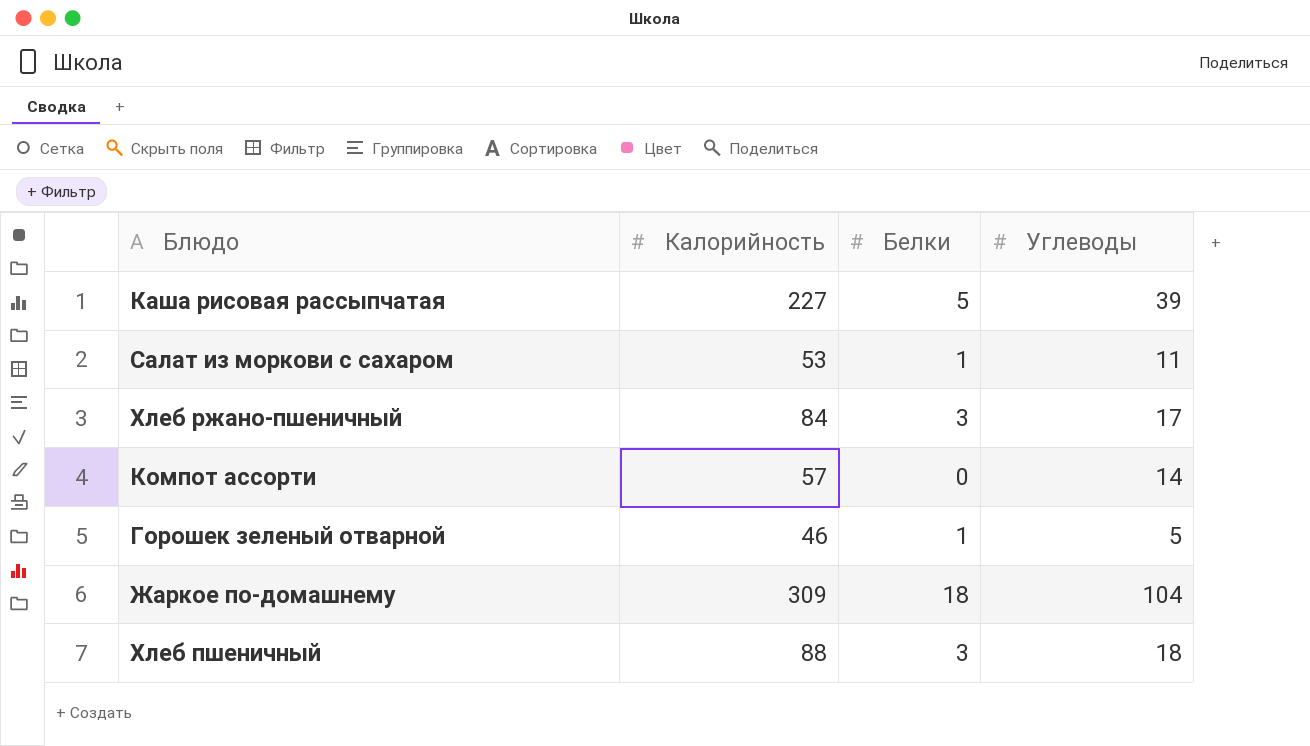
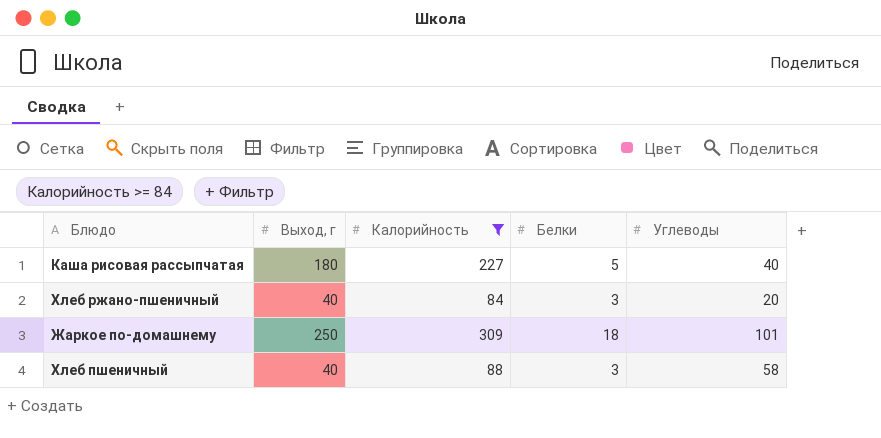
filter: none -> Калорийность >= 84
column Выход, г | position: none -> 2
Каша рисовая рассыпчатая | Углеводы: 39 -> 40
Хлеб ржано-пшеничный | Углеводы: 17 -> 20
Жаркое по-домашнему | Углеводы: 104 -> 101
Хлеб пшеничный | Углеводы: 18 -> 58

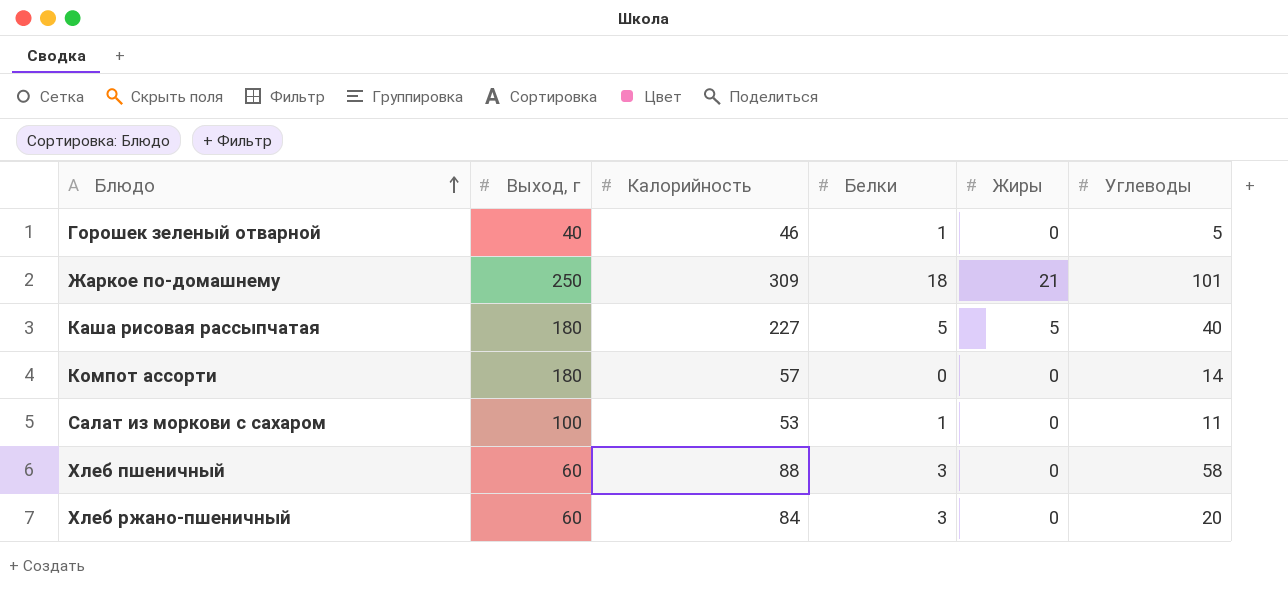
filter: Калорийность >= 84 -> none
row order: none -> Блюдо ascending
column Жиры | position: none -> 5
Хлеб пшеничный | Выход, г: 40 -> 60
Хлеб ржано-пшеничный | Выход, г: 40 -> 60

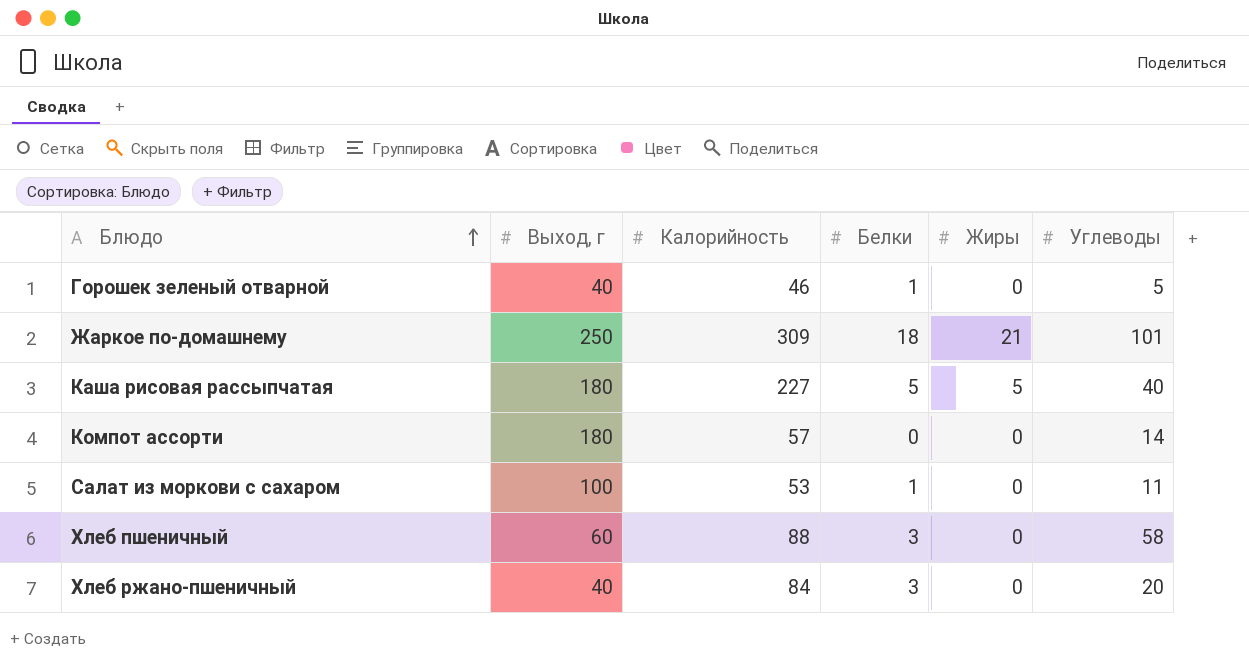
Хлеб ржано-пшеничный | Выход, г: 60 -> 40

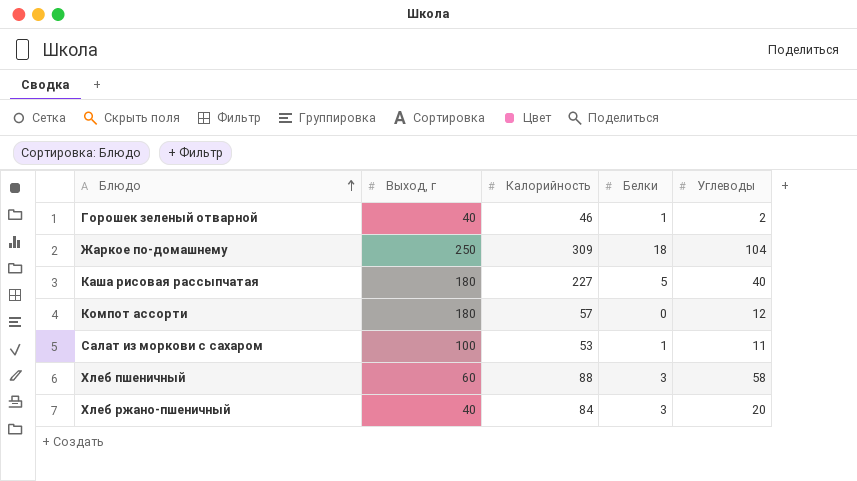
column Жиры | position: 5 -> none
Горошек зеленый отварной | Углеводы: 5 -> 2
Жаркое по-домашнему | Углеводы: 101 -> 104
Компот ассорти | Углеводы: 14 -> 12

